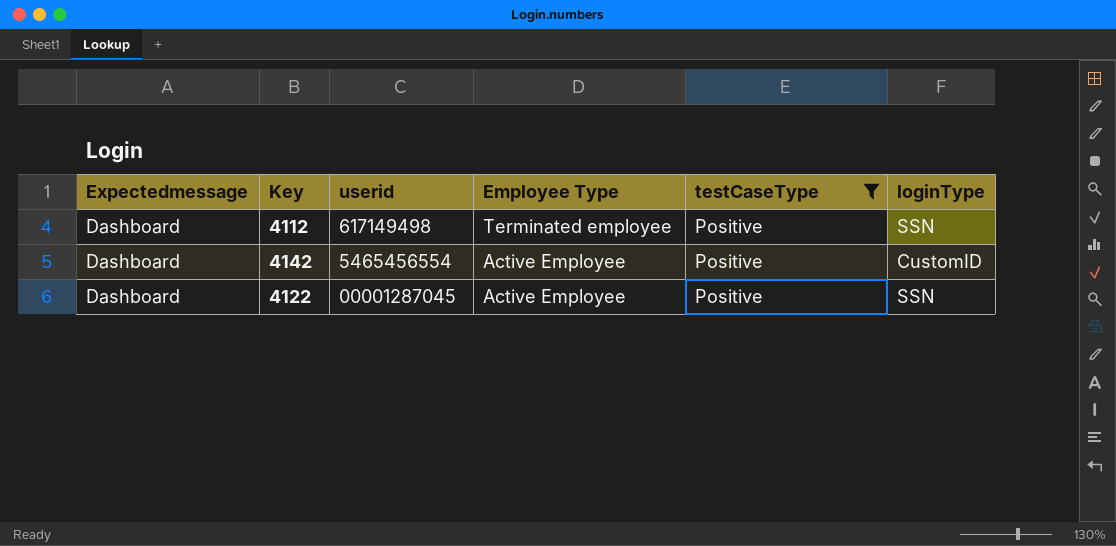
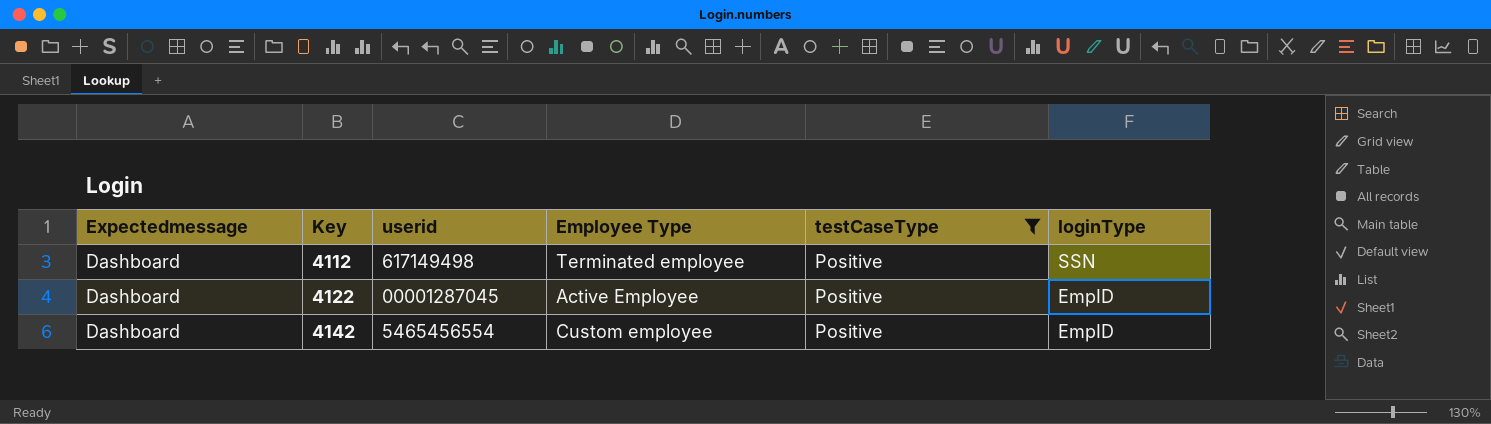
row order: Employee Type descending -> Key ascending
4122 | loginType: SSN -> EmpID
4142 | Employee Type: Active Employee -> Custom employee
4142 | loginType: CustomID -> EmpID

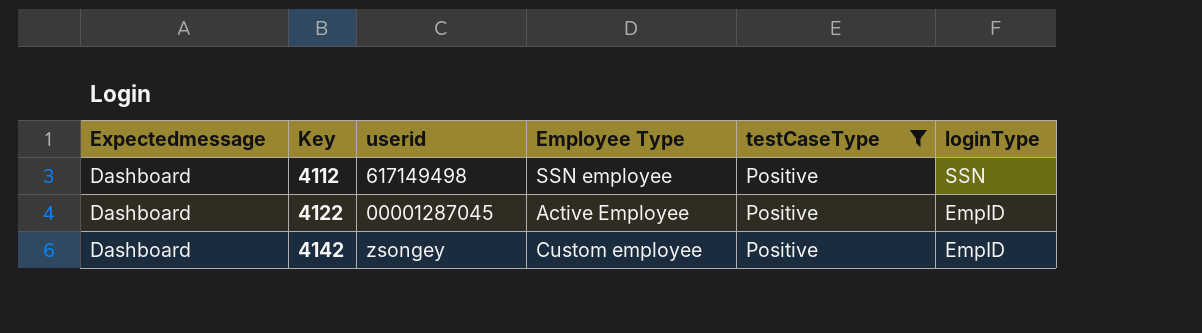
4112 | Employee Type: Terminated employee -> SSN employee
4142 | userid: 5465456554 -> zsongey

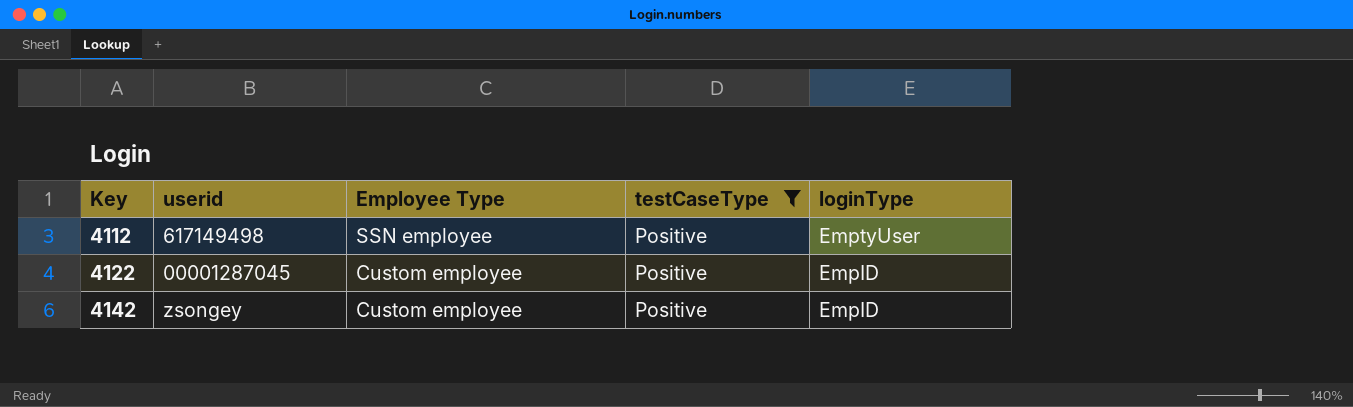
column Expectedmessage | position: 1 -> none
4112 | loginType: SSN -> EmptyUser
4122 | Employee Type: Active Employee -> Custom employee

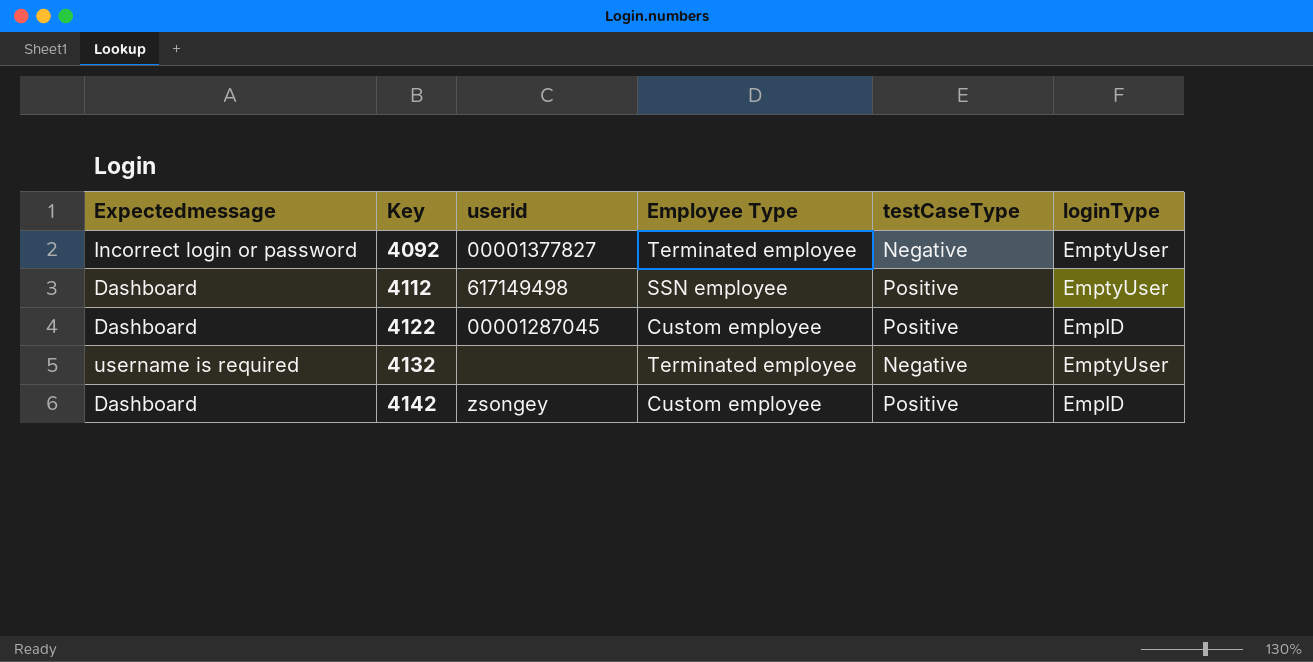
filter: testCaseType = Positive -> none
column Expectedmessage | position: none -> 1

